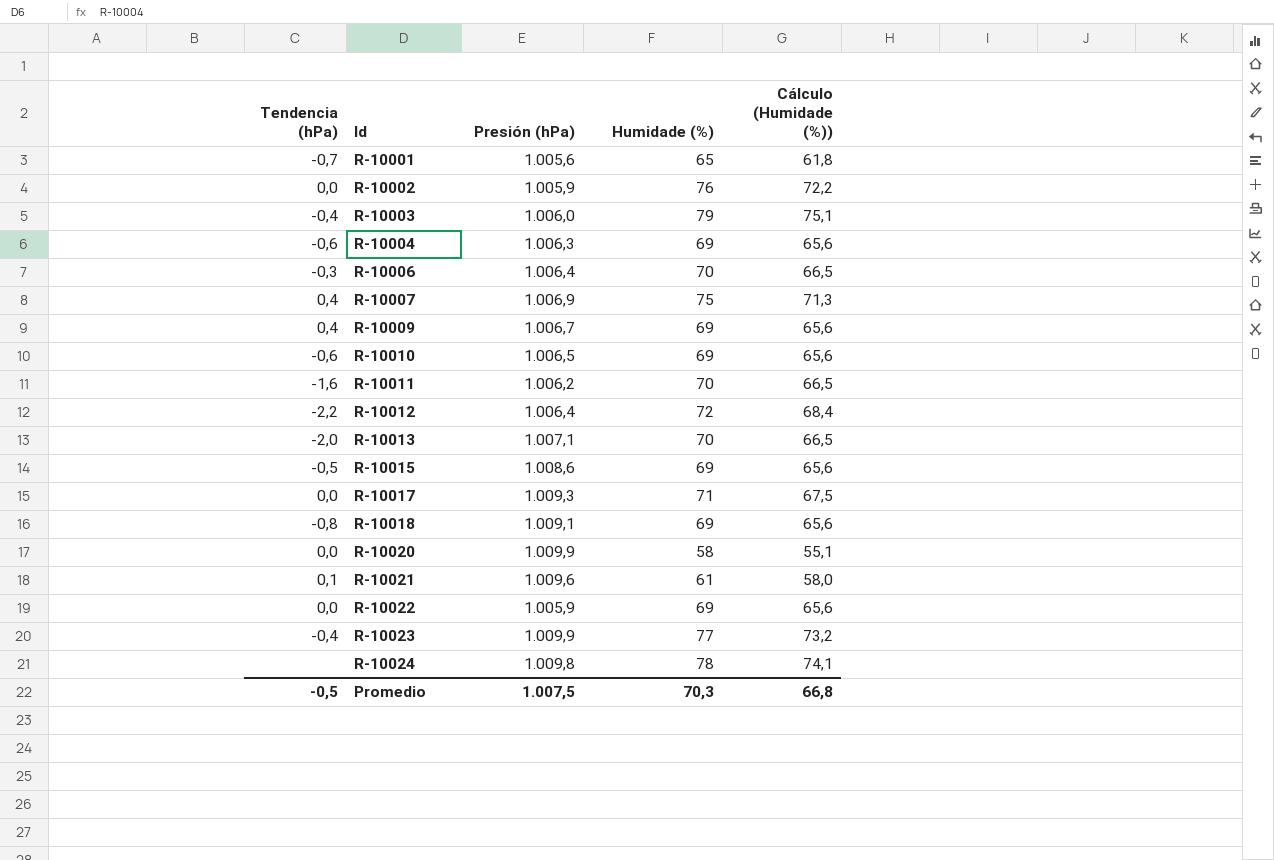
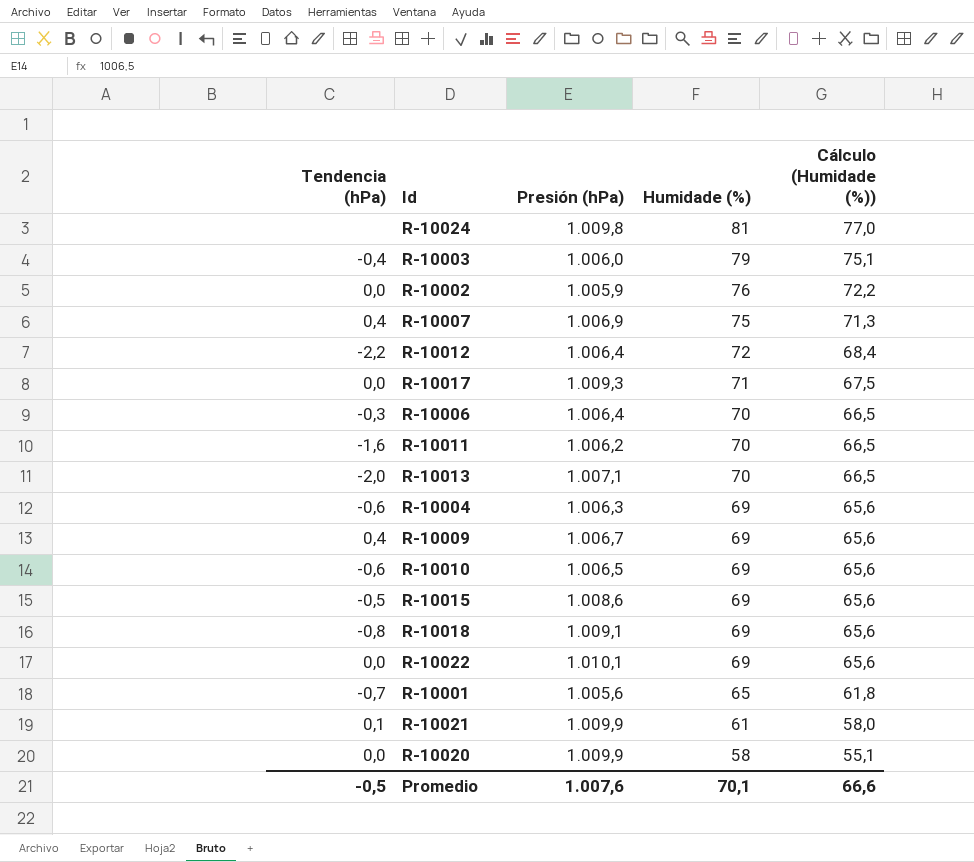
row order: Id ascending -> Humidade (%) descending
row R-10023: -0,4 | 1.009,9 | 77 | 73,2 -> none
R-10024 | Humidade (%): 78 -> 81
R-10024 | Cálculo (Humidade (%)): 74,1 -> 77,0
R-10022 | Presión (hPa): 1.005,9 -> 1.010,1
R-10021 | Presión (hPa): 1.009,6 -> 1.009,9
Promedio | Presión (hPa): 1.007,5 -> 1.007,6
Promedio | Humidade (%): 70,3 -> 70,1
Promedio | Cálculo (Humidade (%)): 66,8 -> 66,6

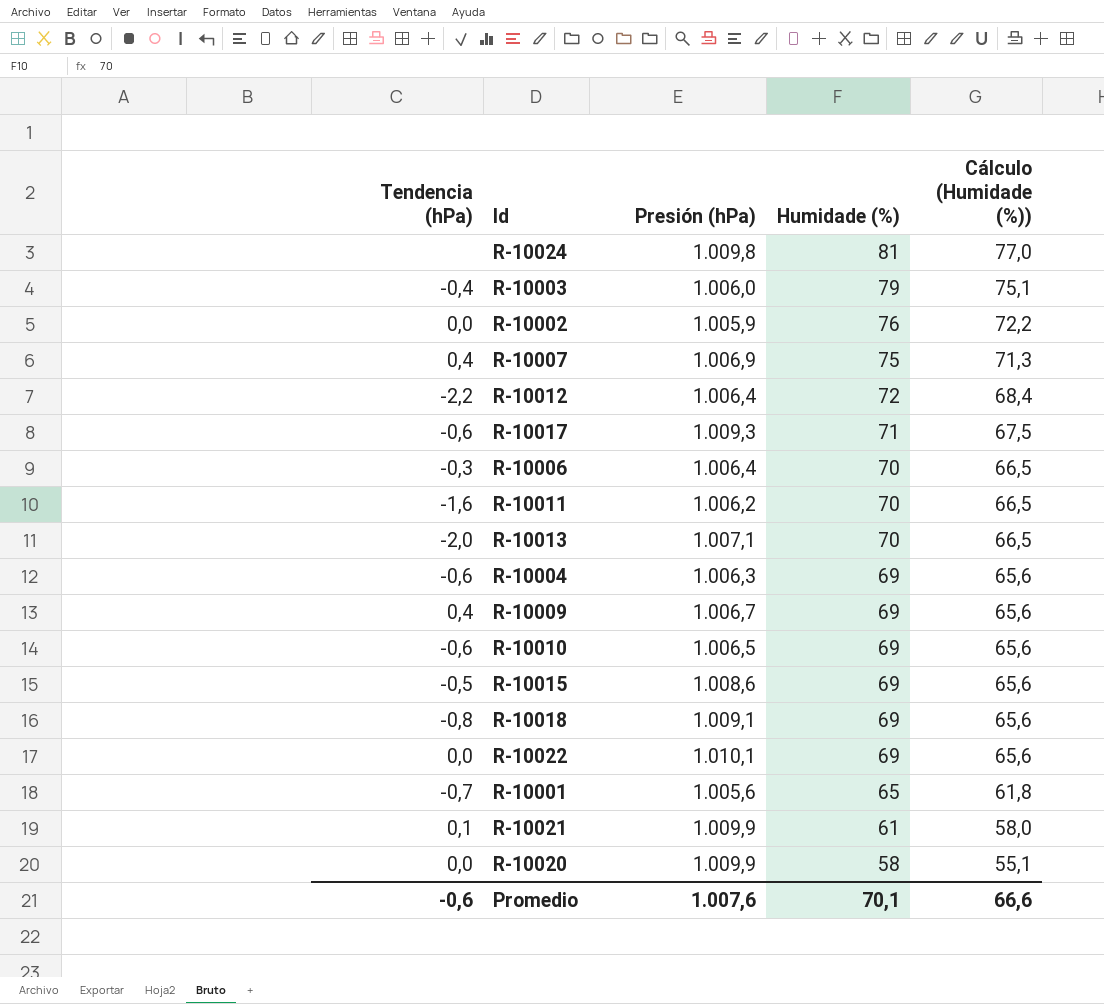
R-10017 | Tendencia (hPa): 0,0 -> -0,6
Promedio | Tendencia (hPa): -0,5 -> -0,6

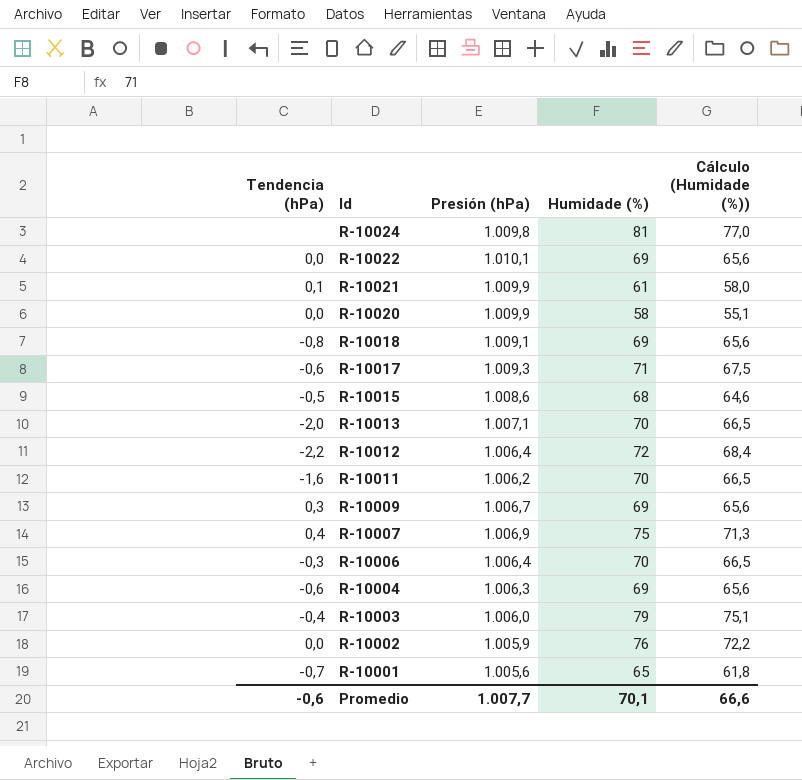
row order: Humidade (%) descending -> Id descending
row R-10010: -0,6 | 1.006,5 | 69 | 65,6 -> none
R-10015 | Humidade (%): 69 -> 68
R-10015 | Cálculo (Humidade (%)): 65,6 -> 64,6
R-10009 | Tendencia (hPa): 0,4 -> 0,3
Promedio | Presión (hPa): 1.007,6 -> 1.007,7

